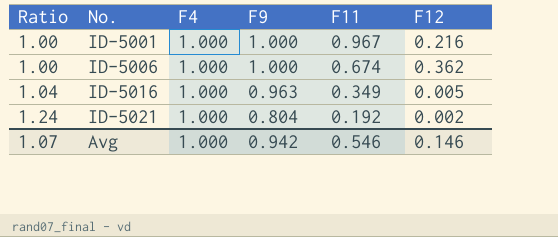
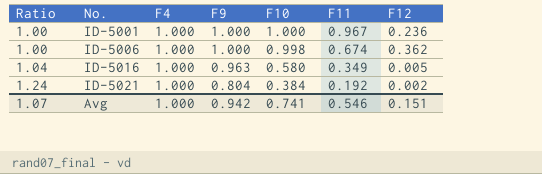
column F10 | position: none -> 5
ID-5001 | F12: 0.216 -> 0.236
Avg | F12: 0.146 -> 0.151

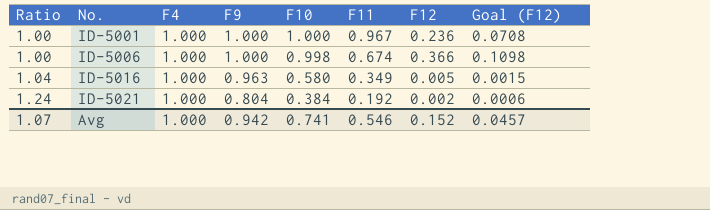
column Goal (F12) | formula: none -> [F12] * 0.3
ID-5006 | F12: 0.362 -> 0.366
Avg | F12: 0.151 -> 0.152

